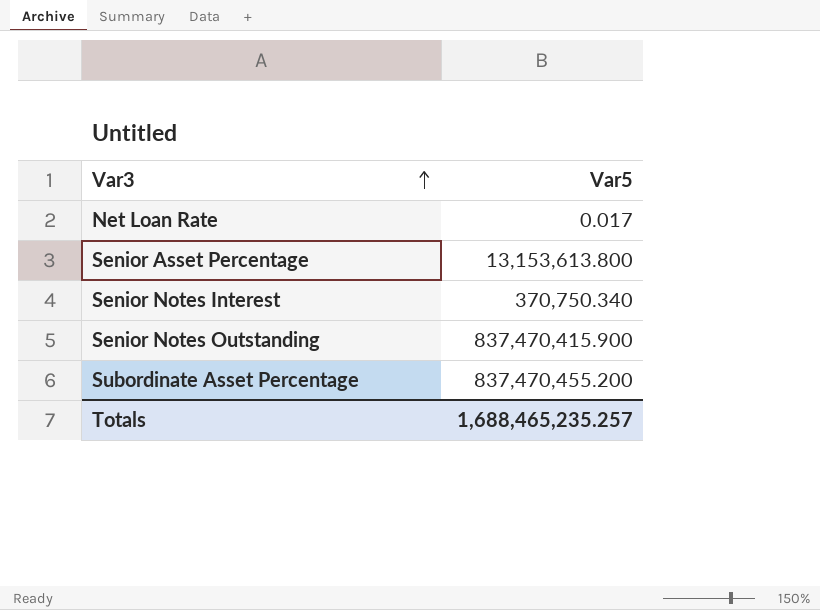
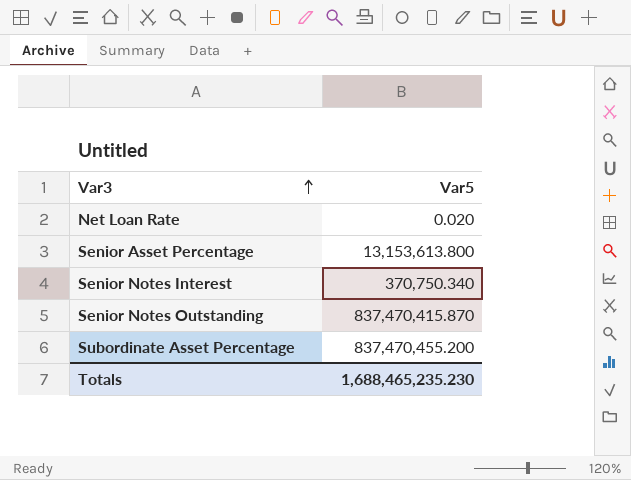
Net Loan Rate | Var5: 0.017 -> 0.020
Senior Notes Outstanding | Var5: 837,470,415.900 -> 837,470,415.870
Totals | Var5: 1,688,465,235.257 -> 1,688,465,235.230

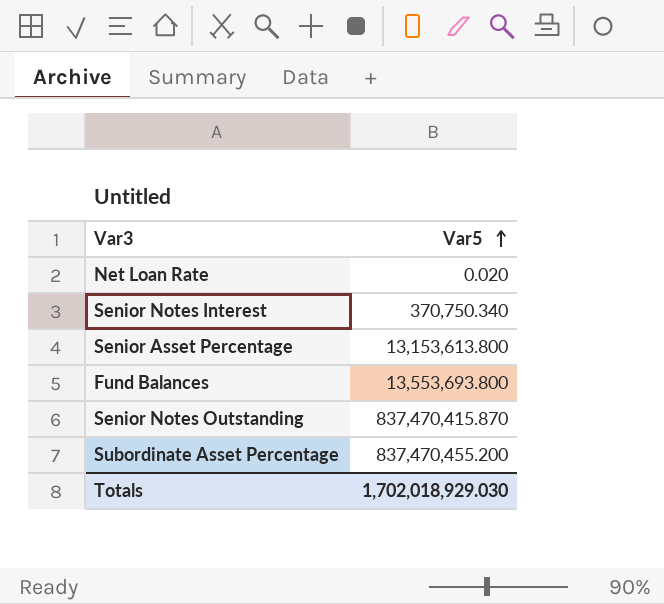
row order: Var3 ascending -> Var5 ascending
row Fund Balances: none -> 13,553,693.800
Totals | Var5: 1,688,465,235.230 -> 1,702,018,929.030

